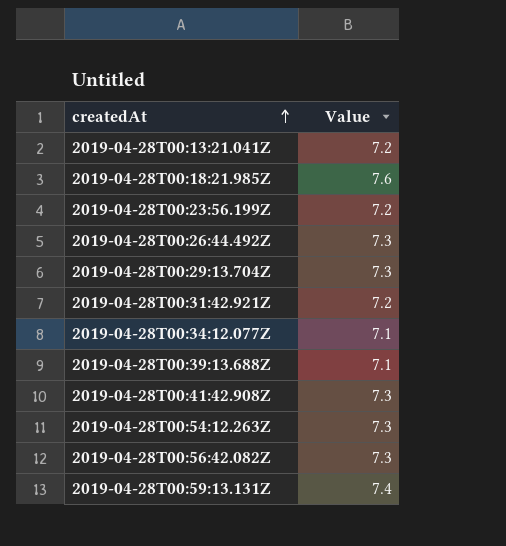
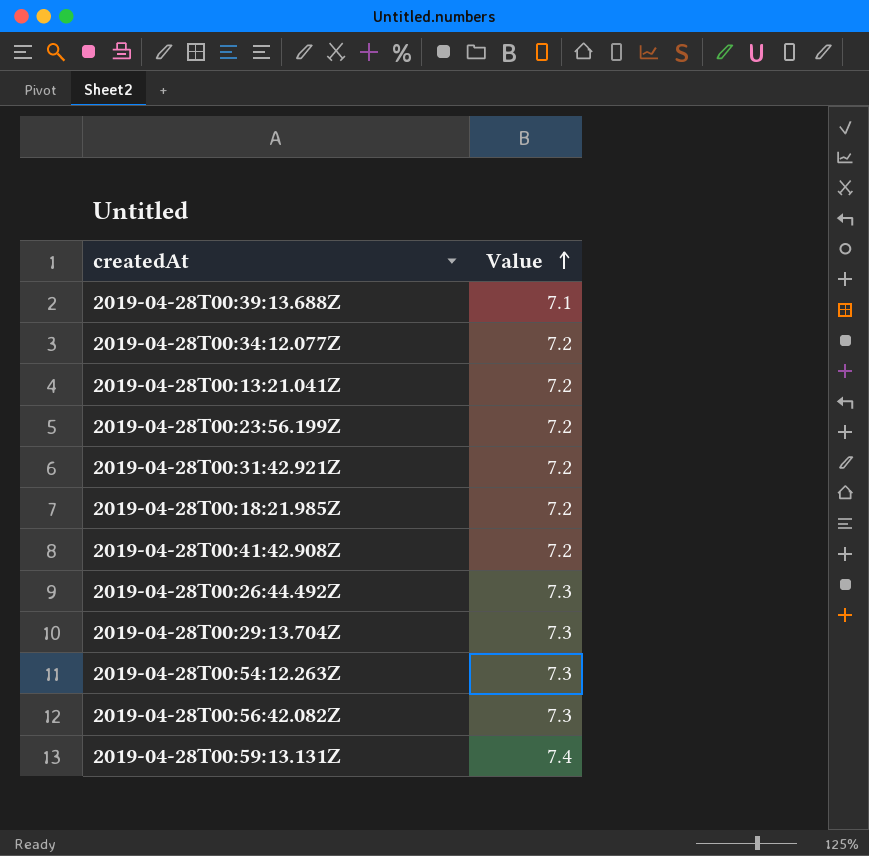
row order: createdAt ascending -> Value ascending
2019-04-28T00:34:12.077Z | Value: 7.1 -> 7.2
2019-04-28T00:18:21.985Z | Value: 7.6 -> 7.2
2019-04-28T00:41:42.908Z | Value: 7.3 -> 7.2

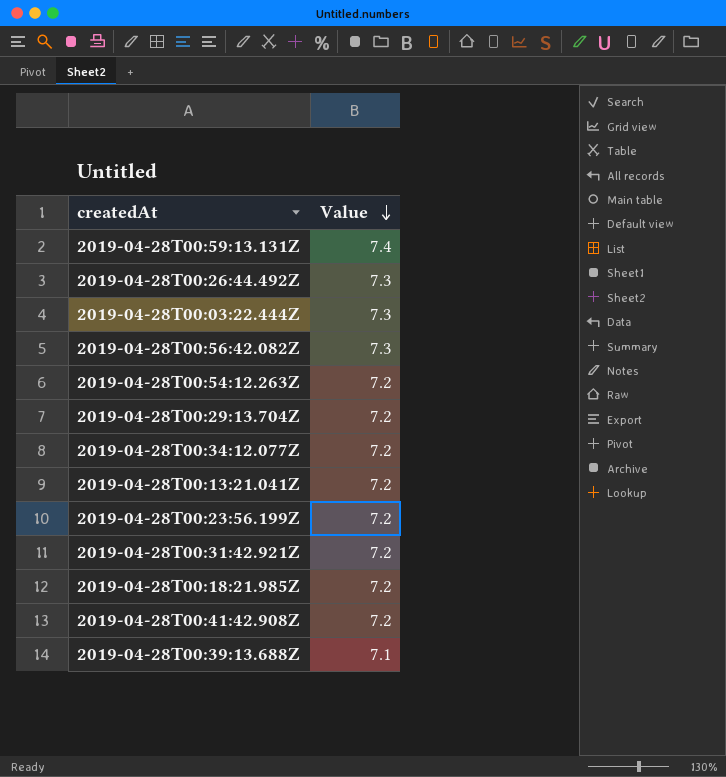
row order: Value ascending -> Value descending
row 2019-04-28T00:03:22.444Z: none -> 7.3
2019-04-28T00:54:12.263Z | Value: 7.3 -> 7.2
2019-04-28T00:29:13.704Z | Value: 7.3 -> 7.2

